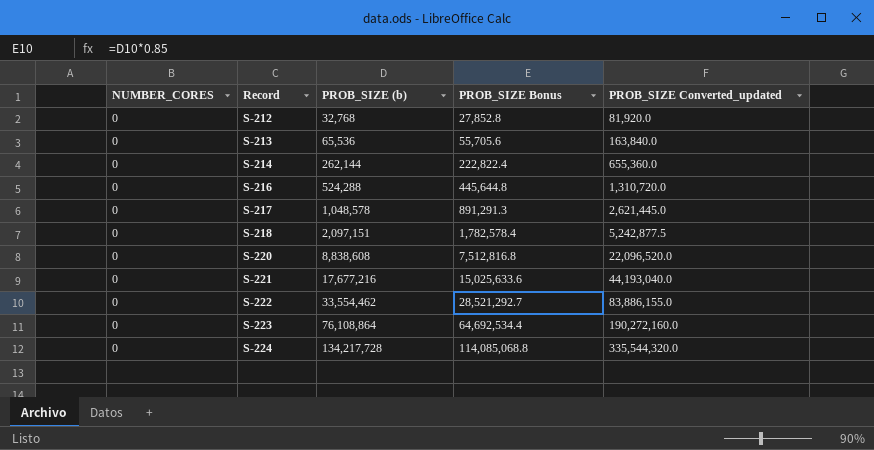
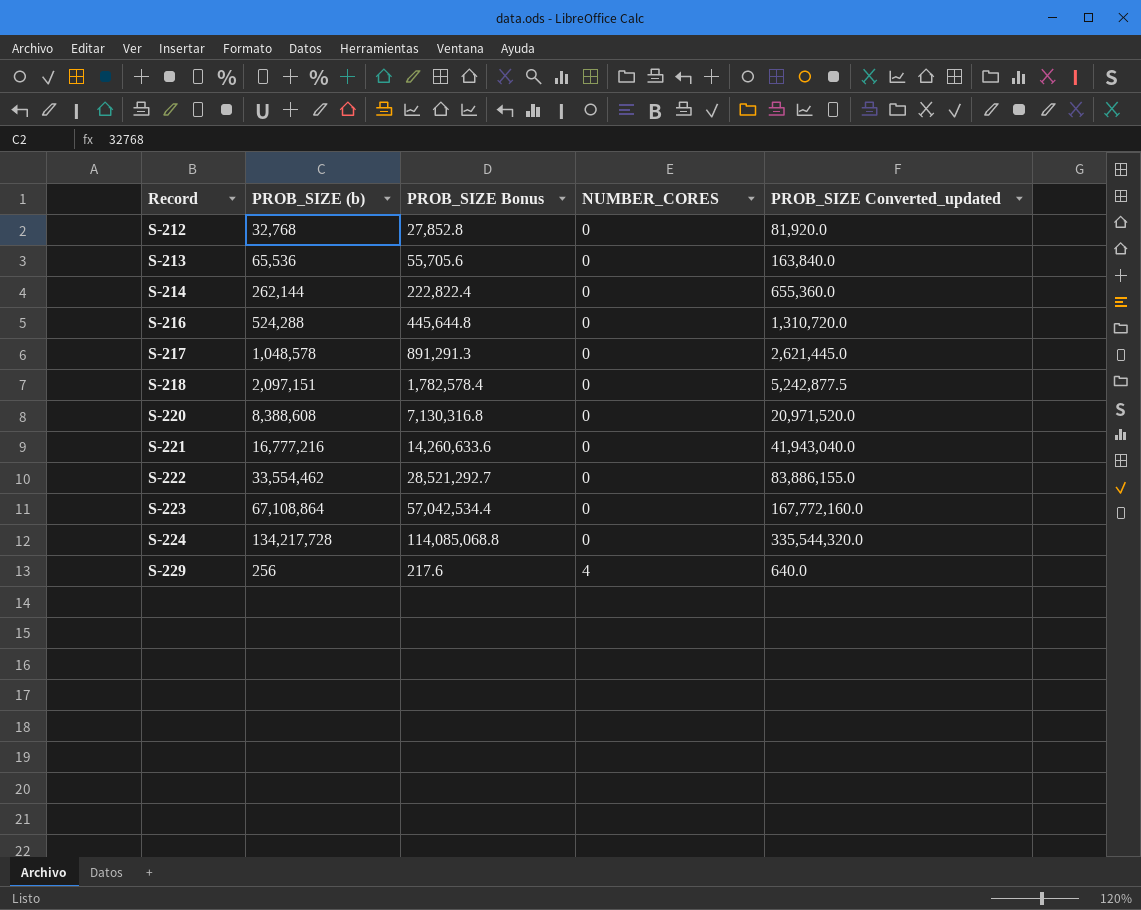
column NUMBER_CORES | position: 1 -> 4
S-220 | PROB_SIZE (b): 8,838,608 -> 8,388,608
S-220 | PROB_SIZE Bonus: 7,512,816.8 -> 7,130,316.8
S-220 | PROB_SIZE Converted_updated: 22,096,520.0 -> 20,971,520.0
S-221 | PROB_SIZE (b): 17,677,216 -> 16,777,216
S-221 | PROB_SIZE Bonus: 15,025,633.6 -> 14,260,633.6
S-221 | PROB_SIZE Converted_updated: 44,193,040.0 -> 41,943,040.0
S-223 | PROB_SIZE (b): 76,108,864 -> 67,108,864
S-223 | PROB_SIZE Bonus: 64,692,534.4 -> 57,042,534.4
S-223 | PROB_SIZE Converted_updated: 190,272,160.0 -> 167,772,160.0
row S-229: none -> 256 | 217.6 | 4 | 640.0

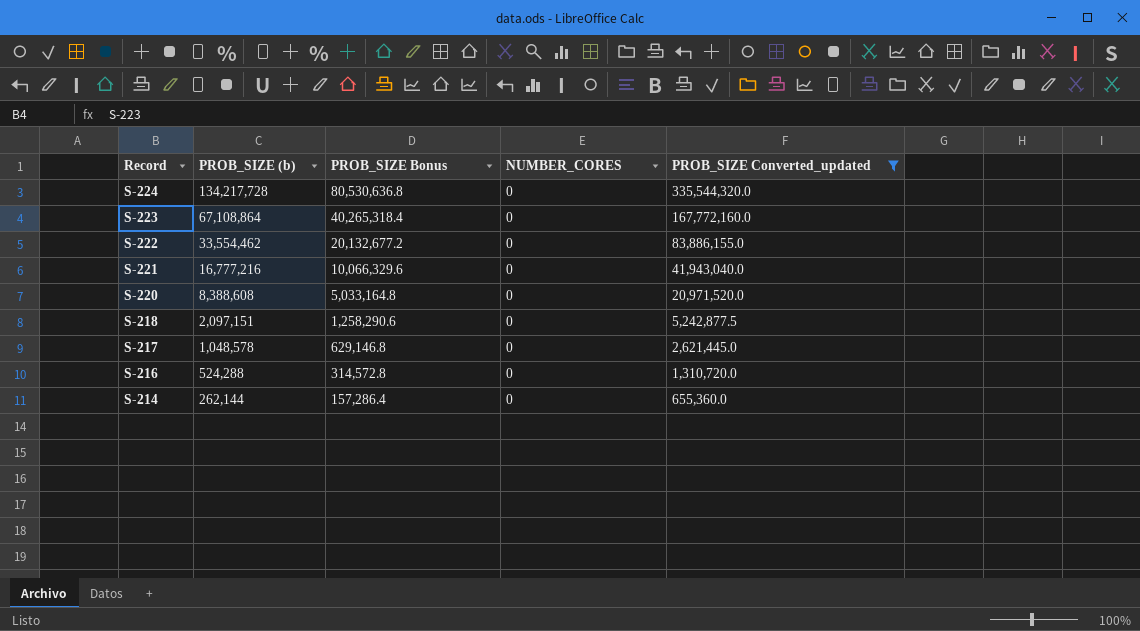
filter: none -> PROB_SIZE Converted_updated >= 655,360.0
row order: Record ascending -> Record descending
column PROB_SIZE Bonus | formula: [PROB_SIZE (b)] * 0.85 -> [PROB_SIZE (b)] * 0.6

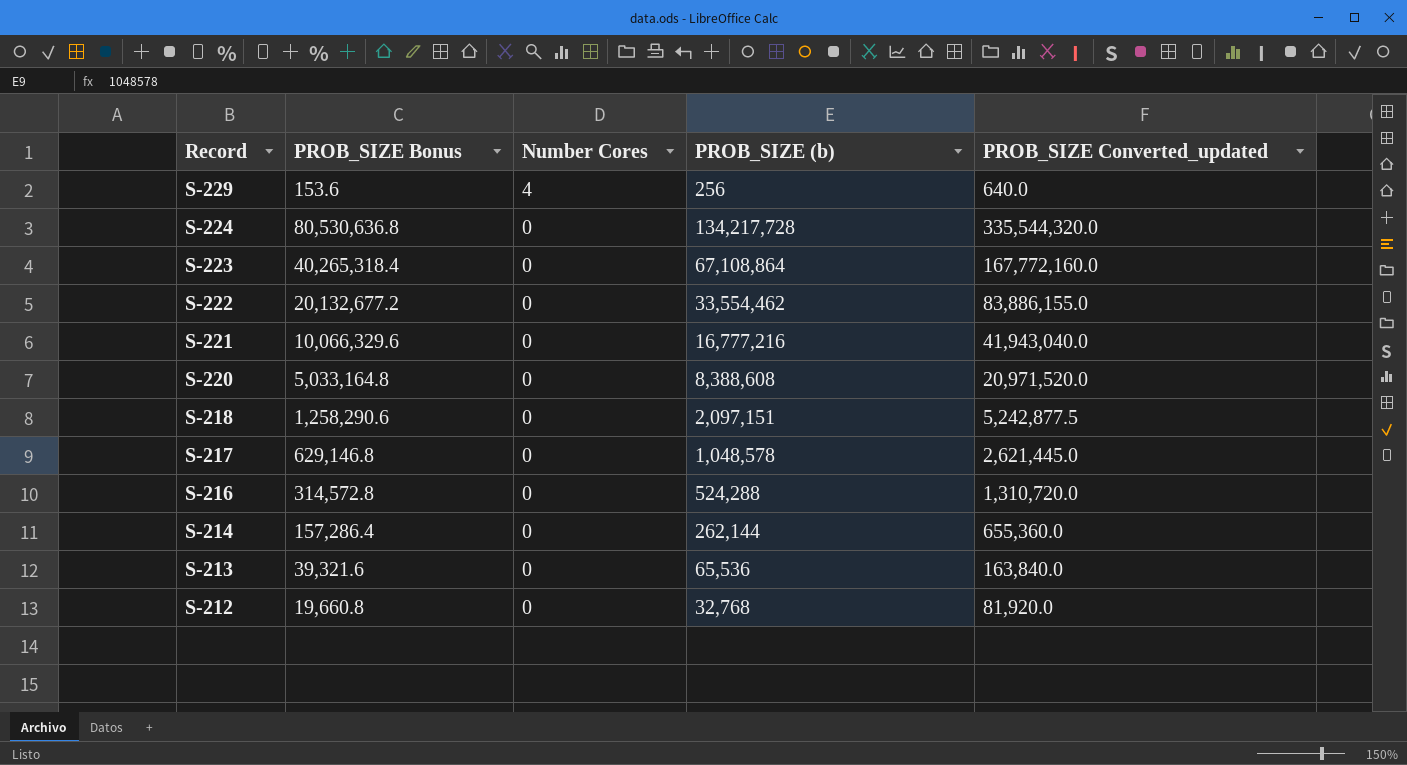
filter: PROB_SIZE Converted_updated >= 655,360.0 -> none
column name: NUMBER_CORES -> Number Cores
column PROB_SIZE (b) | position: 2 -> 4

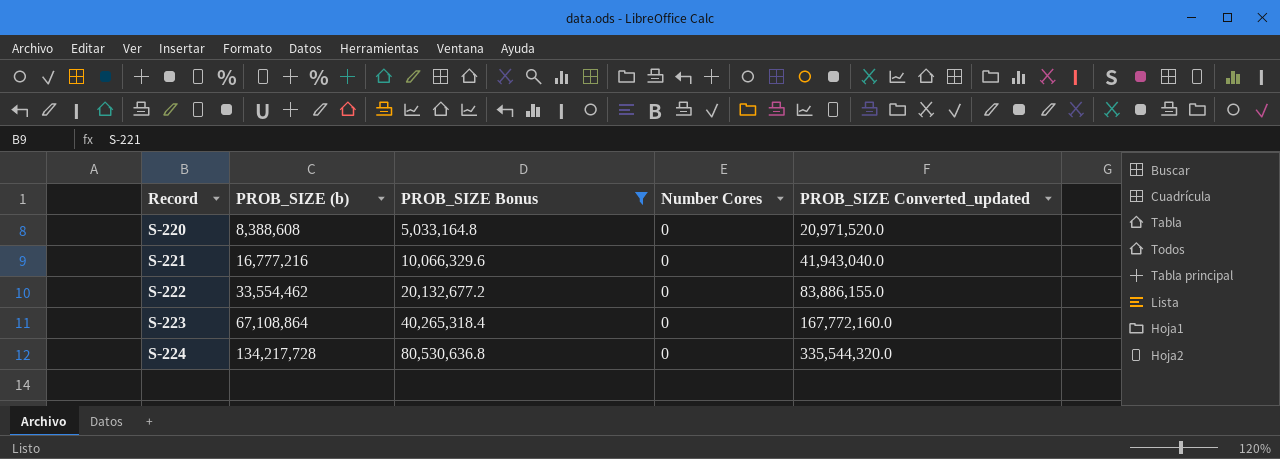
filter: none -> PROB_SIZE Bonus >= 5,033,164.8
row order: Record descending -> Record ascending
column PROB_SIZE (b) | position: 4 -> 2

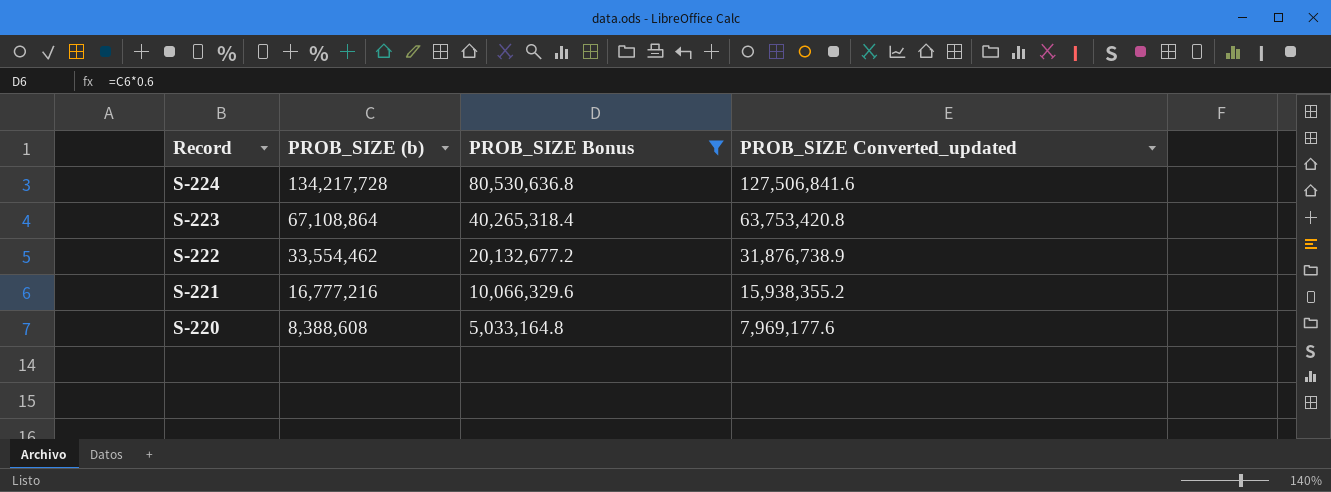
row order: Record ascending -> Record descending
column Number Cores | position: 4 -> none
column PROB_SIZE Converted_updated | formula: [PROB_SIZE (b)] * 2.5 -> [PROB_SIZE (b)] * 0.95

